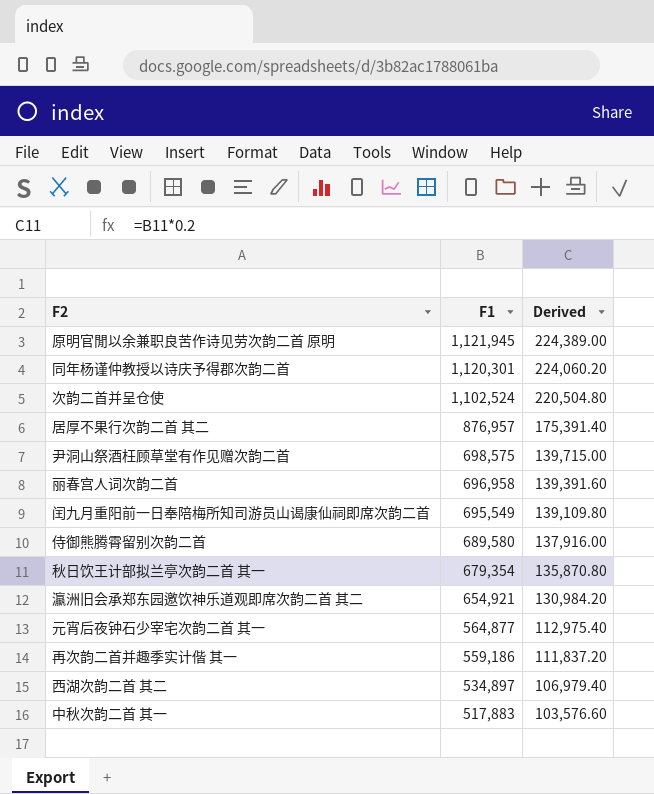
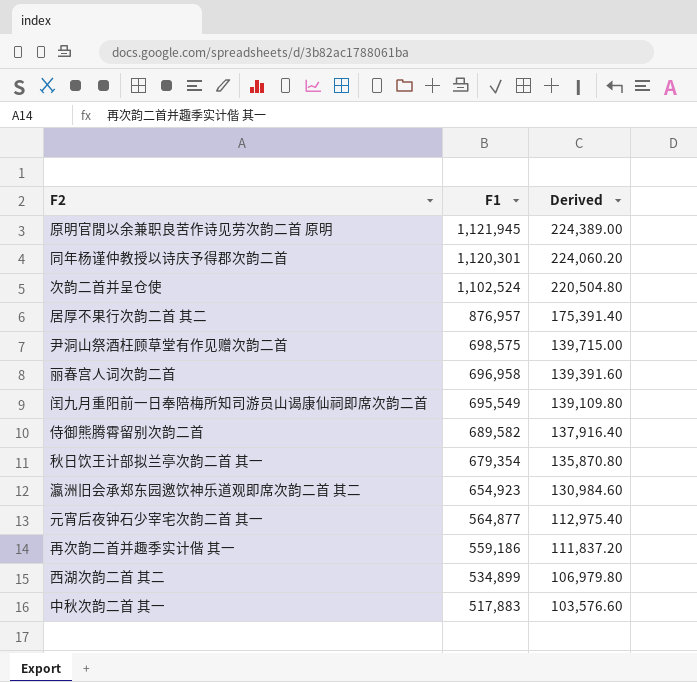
侍御熊腾霄留别次韵二首 | F1: 689,580 -> 689,582
侍御熊腾霄留别次韵二首 | Derived: 137,916.00 -> 137,916.40
瀛洲旧会承郑东园邀饮神乐道观即席次韵二首 其二 | F1: 654,921 -> 654,923
瀛洲旧会承郑东园邀饮神乐道观即席次韵二首 其二 | Derived: 130,984.20 -> 130,984.60
西湖次韵二首 其二 | F1: 534,897 -> 534,899
西湖次韵二首 其二 | Derived: 106,979.40 -> 106,979.80

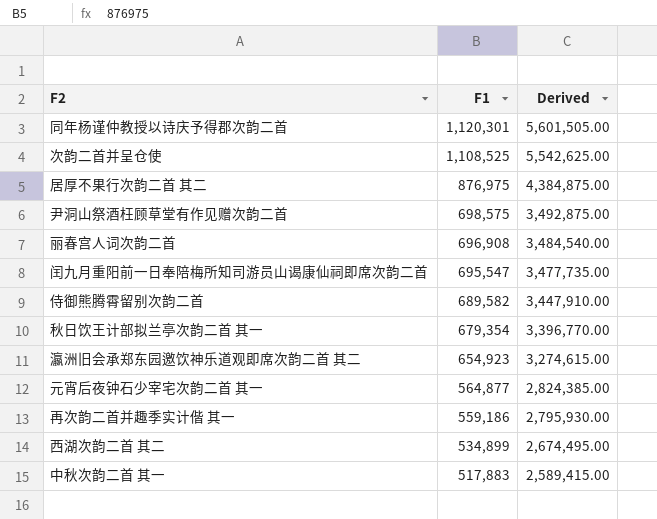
column Derived | formula: [F1] * 0.2 -> [F1] * 5
row 原明官閒以余兼职良苦作诗见劳次韵二首 原明: 1,121,945 | 224,389.00 -> none
次韵二首并呈仓使 | F1: 1,102,524 -> 1,108,525
居厚不果行次韵二首 其二 | F1: 876,957 -> 876,975
丽春宫人词次韵二首 | F1: 696,958 -> 696,908
闰九月重阳前一日奉陪梅所知司游员山谒康仙祠即席次韵二首 | F1: 695,549 -> 695,547

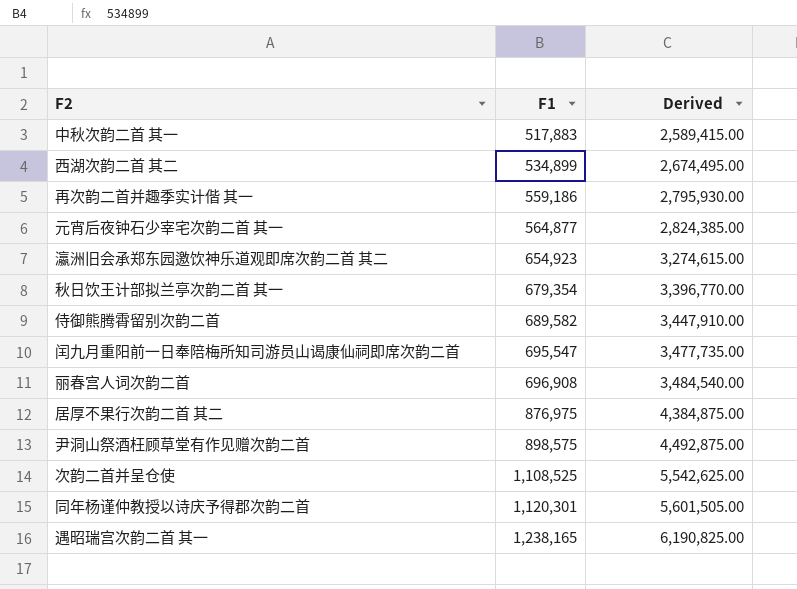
row order: F1 descending -> F1 ascending
尹洞山祭酒枉顾草堂有作见赠次韵二首 | F1: 698,575 -> 898,575
尹洞山祭酒枉顾草堂有作见赠次韵二首 | Derived: 3,492,875.00 -> 4,492,875.00
row 遇昭瑞宫次韵二首 其一: none -> 1,238,165 | 6,190,825.00

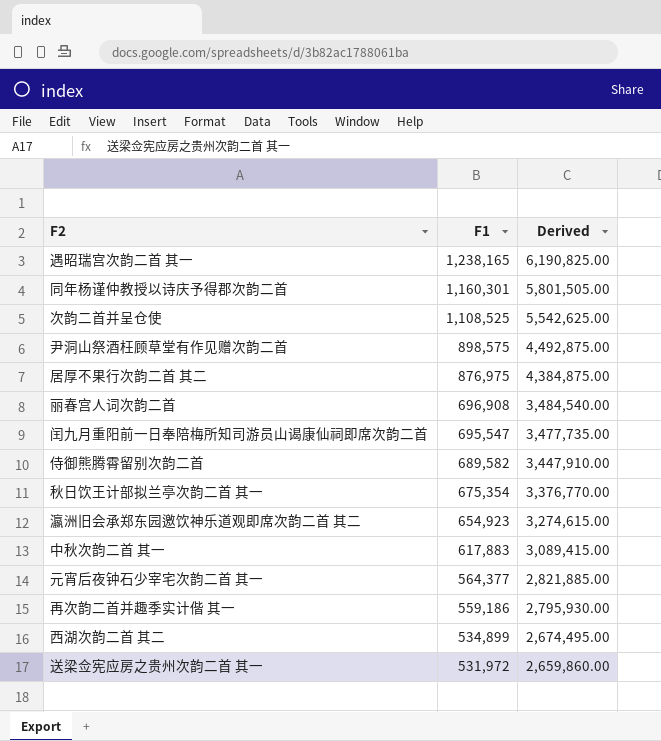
row order: F1 ascending -> F1 descending
同年杨谨仲教授以诗庆予得郡次韵二首 | F1: 1,120,301 -> 1,160,301
同年杨谨仲教授以诗庆予得郡次韵二首 | Derived: 5,601,505.00 -> 5,801,505.00
秋日饮王计部拟兰亭次韵二首 其一 | F1: 679,354 -> 675,354
秋日饮王计部拟兰亭次韵二首 其一 | Derived: 3,396,770.00 -> 3,376,770.00
中秋次韵二首 其一 | F1: 517,883 -> 617,883
中秋次韵二首 其一 | Derived: 2,589,415.00 -> 3,089,415.00
元宵后夜钟石少宰宅次韵二首 其一 | F1: 564,877 -> 564,377
元宵后夜钟石少宰宅次韵二首 其一 | Derived: 2,824,385.00 -> 2,821,885.00
row 送梁佥宪应房之贵州次韵二首 其一: none -> 531,972 | 2,659,860.00

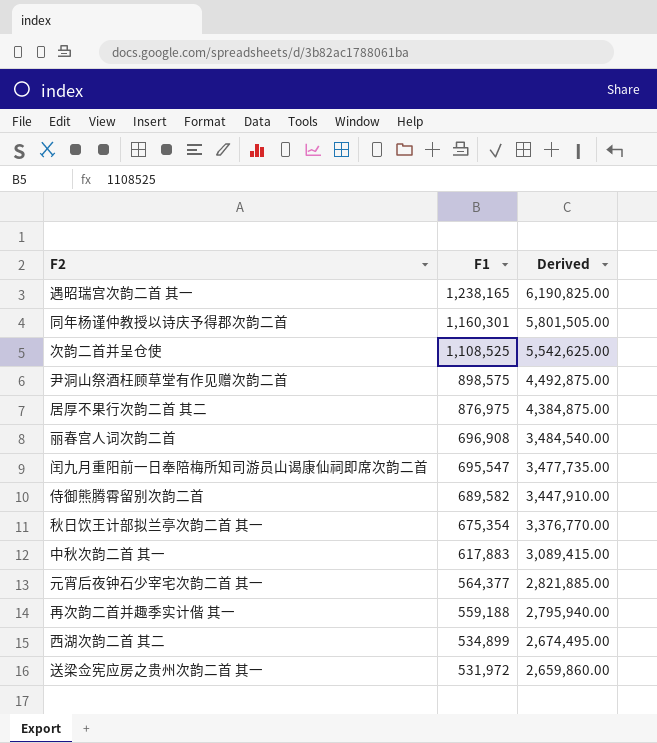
row 瀛洲旧会承郑东园邀饮神乐道观即席次韵二首 其二: 654,923 | 3,274,615.00 -> none
再次韵二首并趣季实计偕 其一 | F1: 559,186 -> 559,188
再次韵二首并趣季实计偕 其一 | Derived: 2,795,930.00 -> 2,795,940.00

